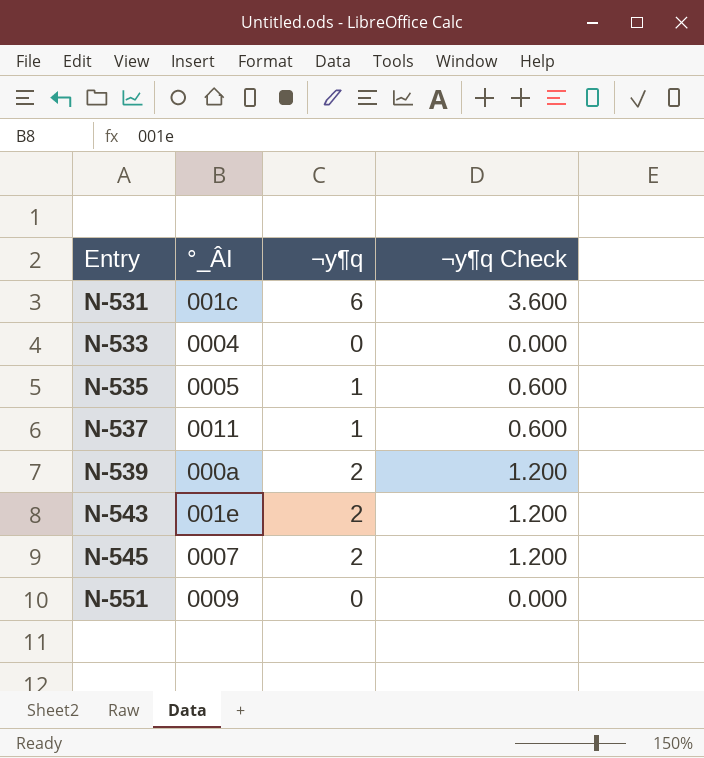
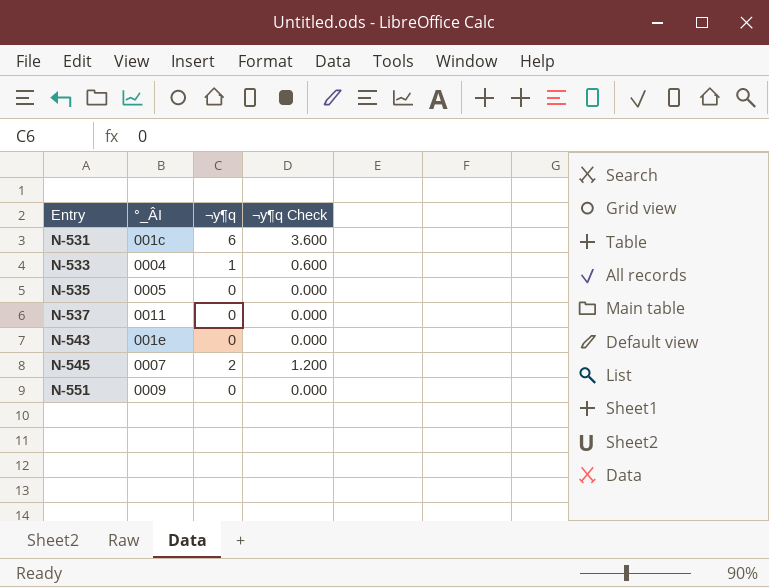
row N-539: 000a | 2 | 1.200 -> none
N-533 | ¬y¶q: 0 -> 1
N-533 | ¬y¶q Check: 0.000 -> 0.600
N-535 | ¬y¶q: 1 -> 0
N-535 | ¬y¶q Check: 0.600 -> 0.000
N-537 | ¬y¶q: 1 -> 0
N-537 | ¬y¶q Check: 0.600 -> 0.000
N-543 | ¬y¶q: 2 -> 0
N-543 | ¬y¶q Check: 1.200 -> 0.000

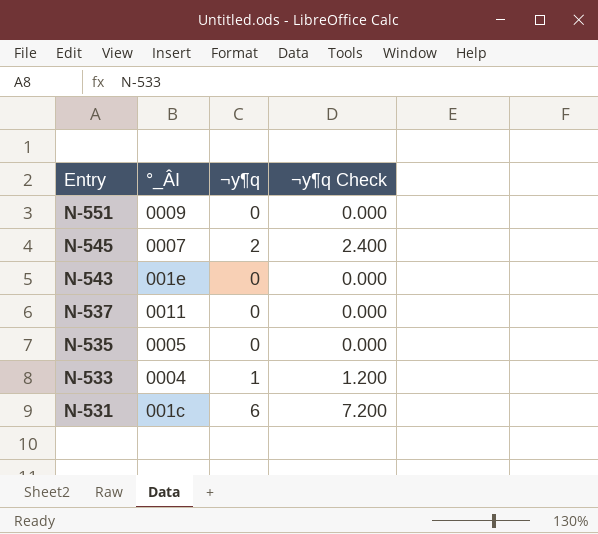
row order: Entry ascending -> Entry descending
column ¬y¶q Check | formula: [¬y¶q] * 0.6 -> [¬y¶q] * 1.2

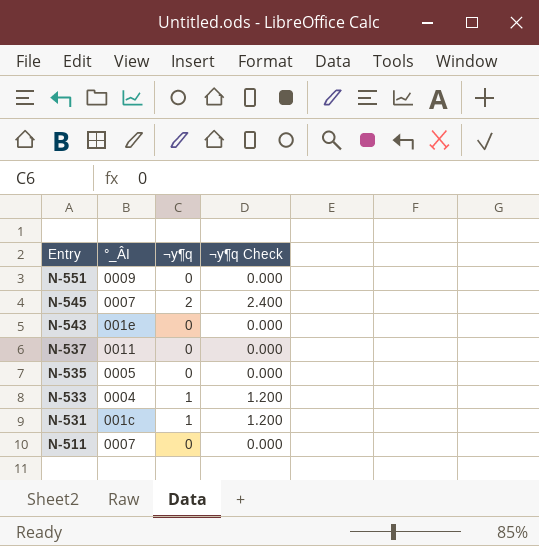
N-531 | ¬y¶q: 6 -> 1
N-531 | ¬y¶q Check: 7.200 -> 1.200
row N-511: none -> 0007 | 0 | 0.000

